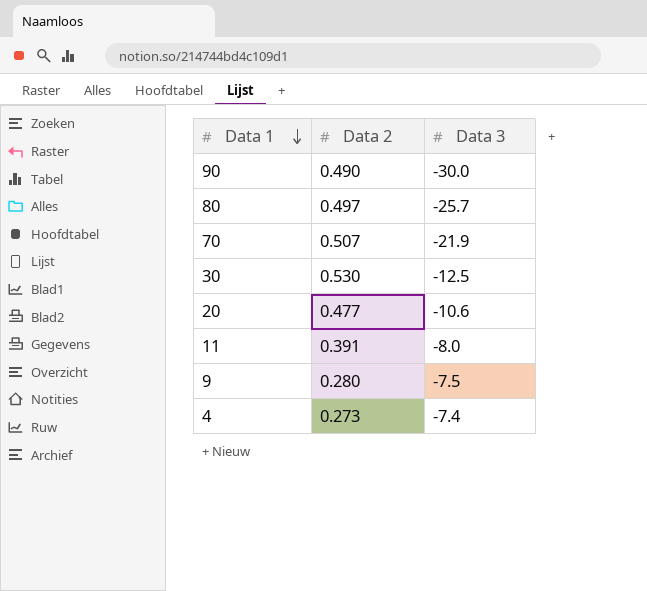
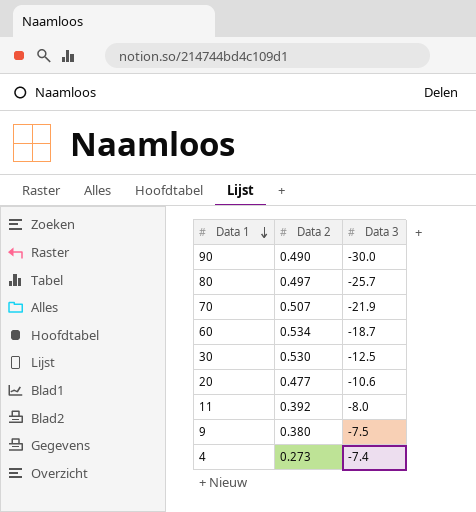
row 60: none -> 0.534 | -18.7
11 | Data 2: 0.391 -> 0.392
9 | Data 2: 0.280 -> 0.380

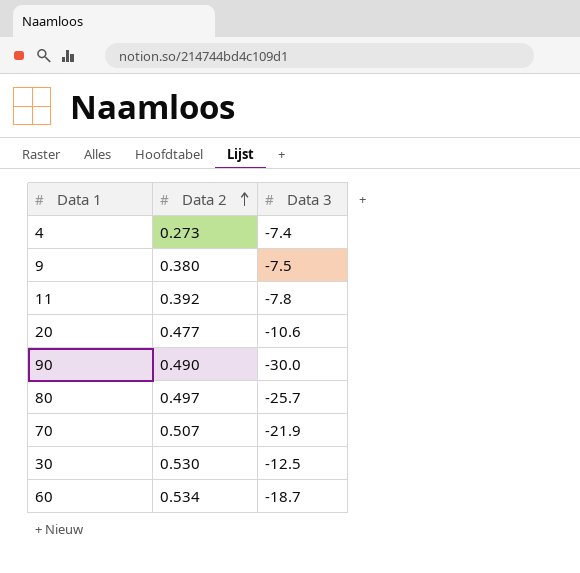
row order: Data 1 descending -> Data 2 ascending
11 | Data 3: -8.0 -> -7.8

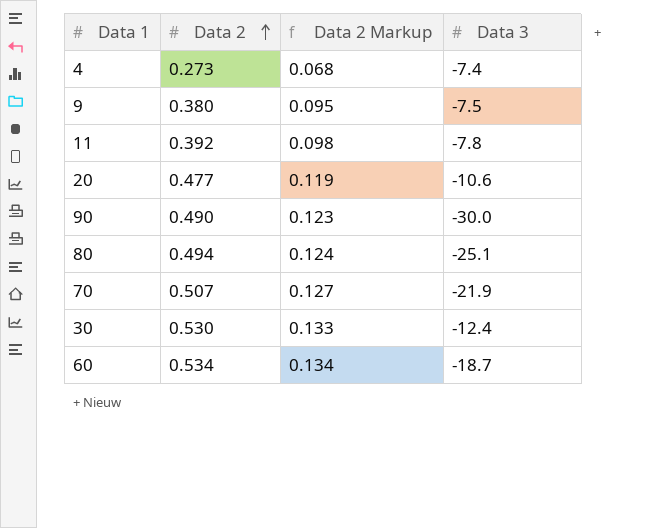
column Data 2 Markup | formula: none -> [Data 2] * 0.25
80 | Data 2: 0.497 -> 0.494
80 | Data 3: -25.7 -> -25.1
30 | Data 3: -12.5 -> -12.4

